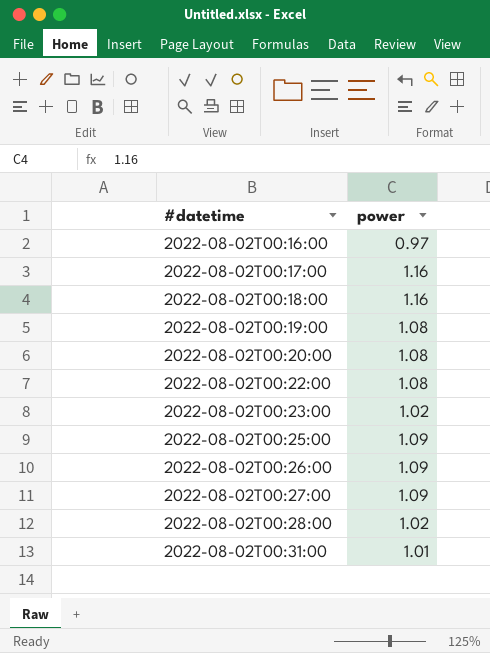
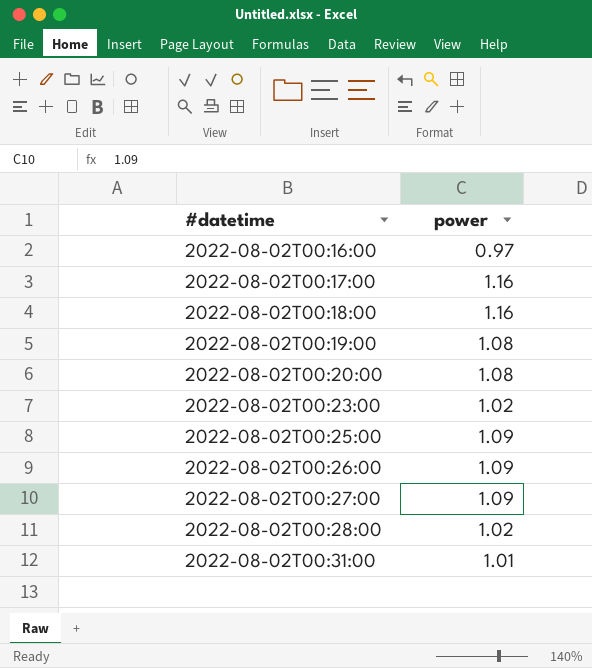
row 2022-08-02T00:22:00: 1.08 -> none

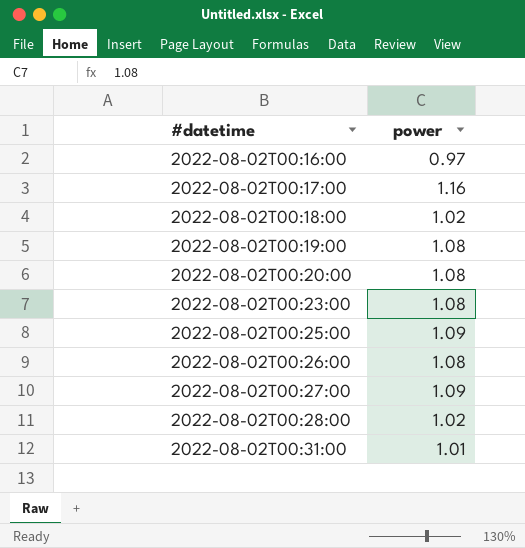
2022-08-02T00:18:00 | power: 1.16 -> 1.02
2022-08-02T00:23:00 | power: 1.02 -> 1.08
2022-08-02T00:26:00 | power: 1.09 -> 1.08

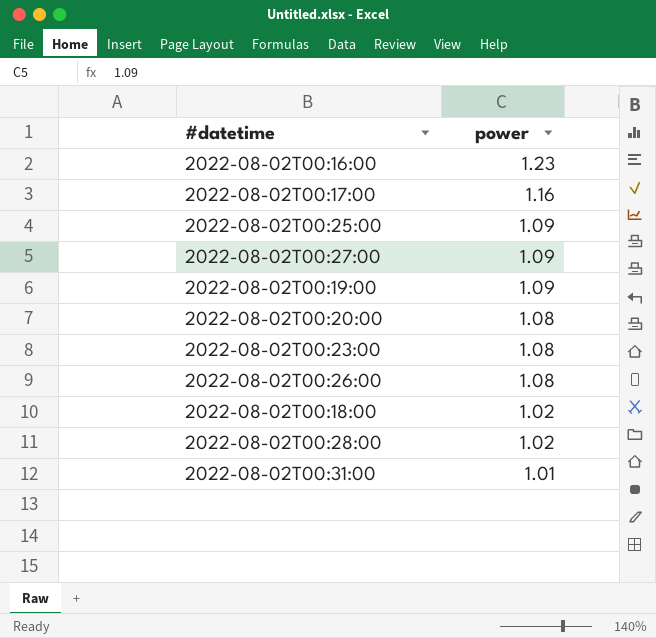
row order: #datetime ascending -> power descending
2022-08-02T00:16:00 | power: 0.97 -> 1.23
2022-08-02T00:19:00 | power: 1.08 -> 1.09

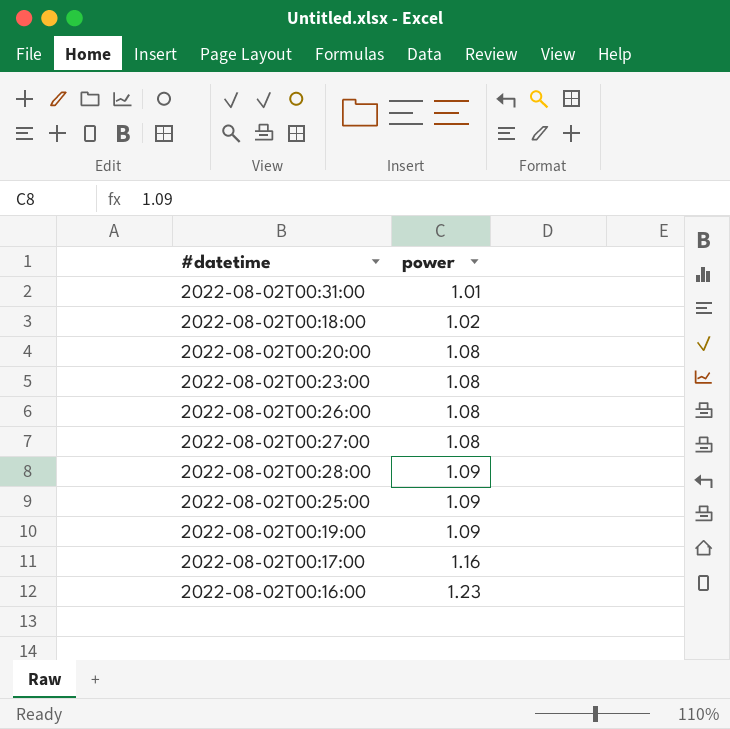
row order: power descending -> power ascending
2022-08-02T00:27:00 | power: 1.09 -> 1.08
2022-08-02T00:28:00 | power: 1.02 -> 1.09

